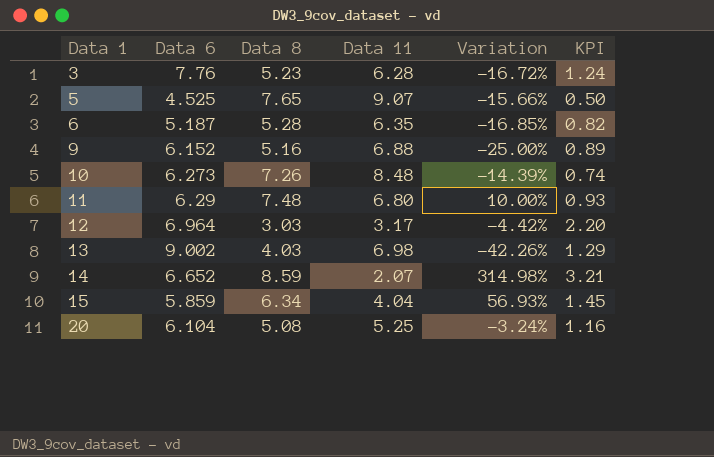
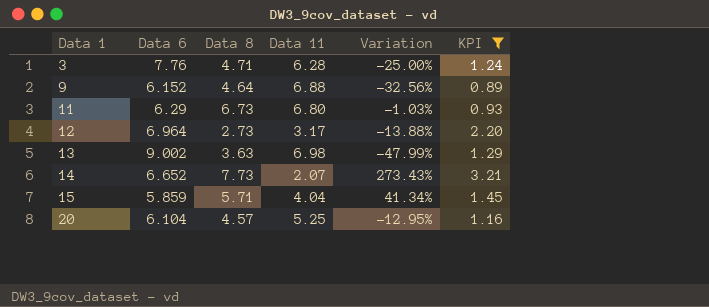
filter: none -> KPI >= 0.89
3 | Data 8: 5.23 -> 4.71
3 | Variation: -16.72% -> -25.00%
9 | Data 8: 5.16 -> 4.64
9 | Variation: -25.00% -> -32.56%
11 | Data 8: 7.48 -> 6.73
11 | Variation: 10.00% -> -1.03%
12 | Data 8: 3.03 -> 2.73
12 | Variation: -4.42% -> -13.88%
13 | Data 8: 4.03 -> 3.63
13 | Variation: -42.26% -> -47.99%
14 | Data 8: 8.59 -> 7.73
14 | Variation: 314.98% -> 273.43%
15 | Data 8: 6.34 -> 5.71
15 | Variation: 56.93% -> 41.34%
20 | Data 8: 5.08 -> 4.57
20 | Variation: -3.24% -> -12.95%

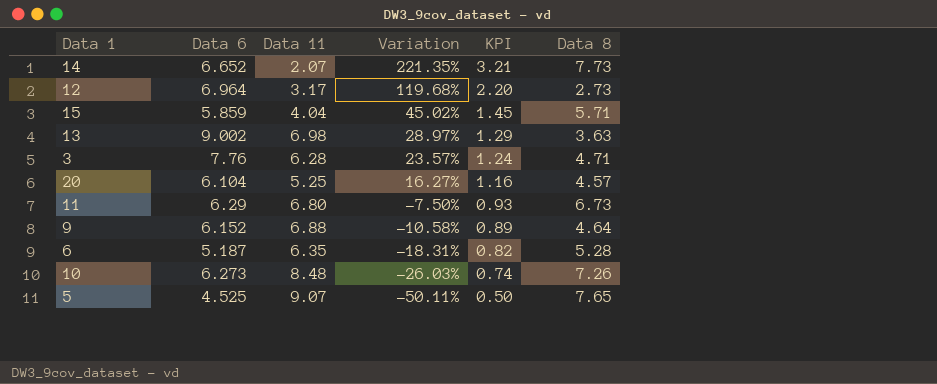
filter: KPI >= 0.89 -> none
row order: Data 1 ascending -> Variation descending
column Variation | formula: ([Data 8] - [Data 11]) / [Data 11] -> ([Data 6] - [Data 11]) / [Data 11]
column Data 8 | position: 3 -> 6

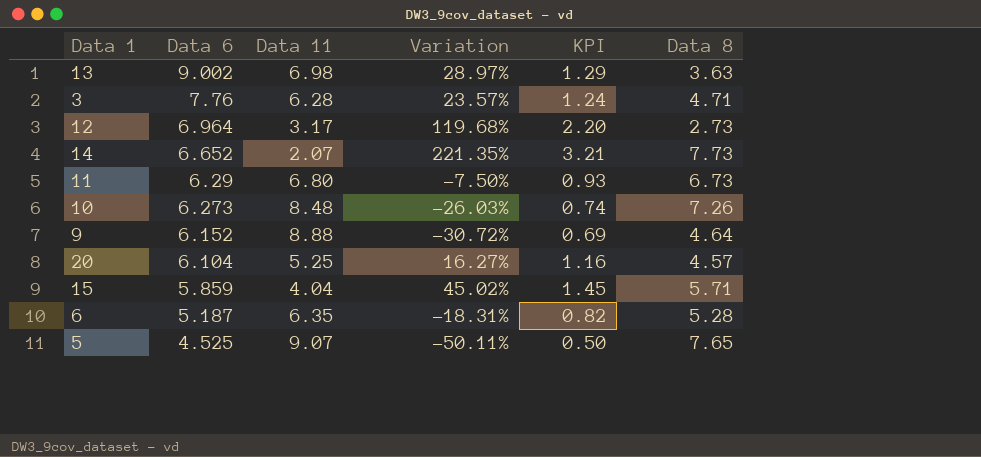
row order: Variation descending -> Data 6 descending
9 | Data 11: 6.88 -> 8.88
9 | Variation: -10.58% -> -30.72%
9 | KPI: 0.89 -> 0.69

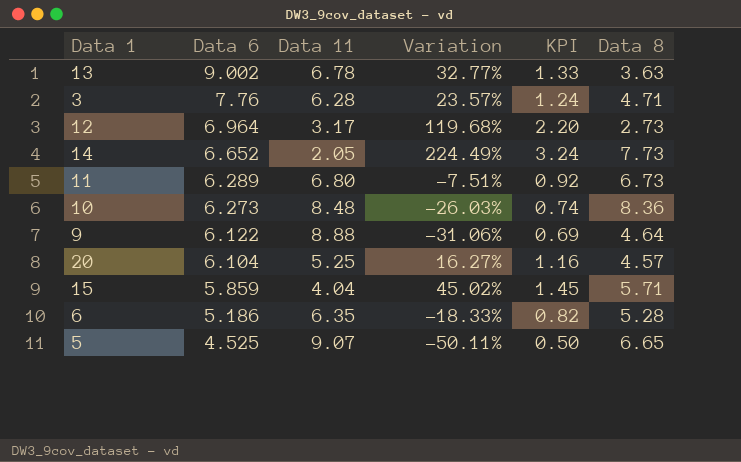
13 | Data 11: 6.98 -> 6.78
13 | Variation: 28.97% -> 32.77%
13 | KPI: 1.29 -> 1.33
14 | Data 11: 2.07 -> 2.05
14 | Variation: 221.35% -> 224.49%
14 | KPI: 3.21 -> 3.24
11 | Data 6: 6.29 -> 6.289
11 | Variation: -7.50% -> -7.51%
11 | KPI: 0.93 -> 0.92
10 | Data 8: 7.26 -> 8.36
9 | Data 6: 6.152 -> 6.122
9 | Variation: -30.72% -> -31.06%
6 | Data 6: 5.187 -> 5.186
6 | Variation: -18.31% -> -18.33%
5 | Data 8: 7.65 -> 6.65

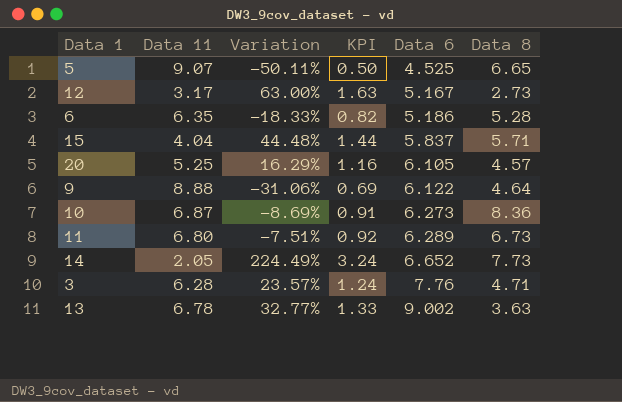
row order: Data 6 descending -> Data 6 ascending
column Data 6 | position: 2 -> 5
12 | Variation: 119.68% -> 63.00%
12 | KPI: 2.20 -> 1.63
12 | Data 6: 6.964 -> 5.167
15 | Variation: 45.02% -> 44.48%
15 | KPI: 1.45 -> 1.44
15 | Data 6: 5.859 -> 5.837
20 | Variation: 16.27% -> 16.29%
20 | Data 6: 6.104 -> 6.105
10 | Data 11: 8.48 -> 6.87
10 | Variation: -26.03% -> -8.69%
10 | KPI: 0.74 -> 0.91

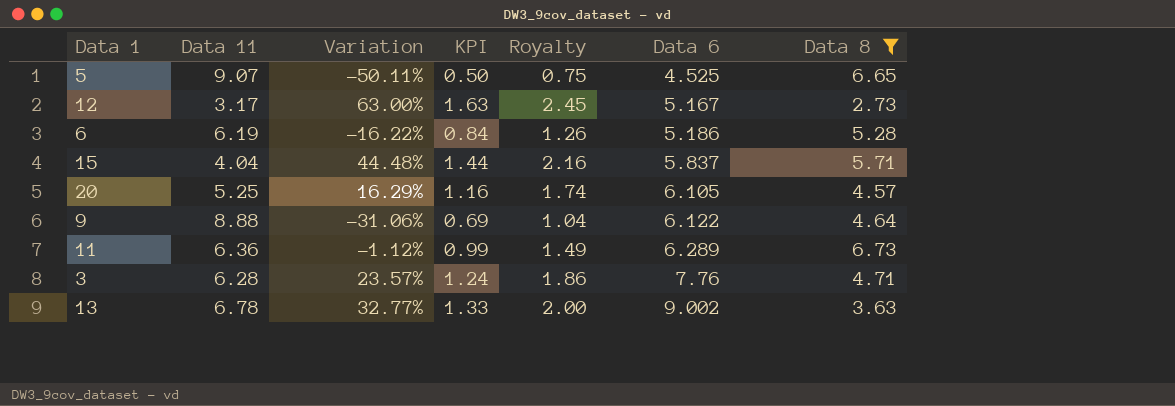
filter: none -> Data 8 <= 6.73
column Royalty | formula: none -> [KPI] * 1.5
6 | Data 11: 6.35 -> 6.19
6 | Variation: -18.33% -> -16.22%
6 | KPI: 0.82 -> 0.84
11 | Data 11: 6.80 -> 6.36
11 | Variation: -7.51% -> -1.12%
11 | KPI: 0.92 -> 0.99

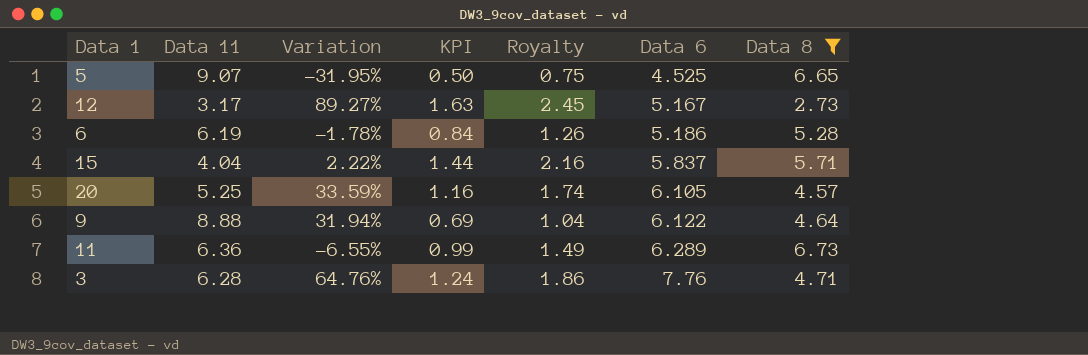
column Variation | formula: ([Data 6] - [Data 11]) / [Data 11] -> ([Data 6] - [Data 8]) / [Data 8]
row 13: 6.78 | 32.77% | 1.33 | 2.00 | 9.002 | 3.63 -> none

